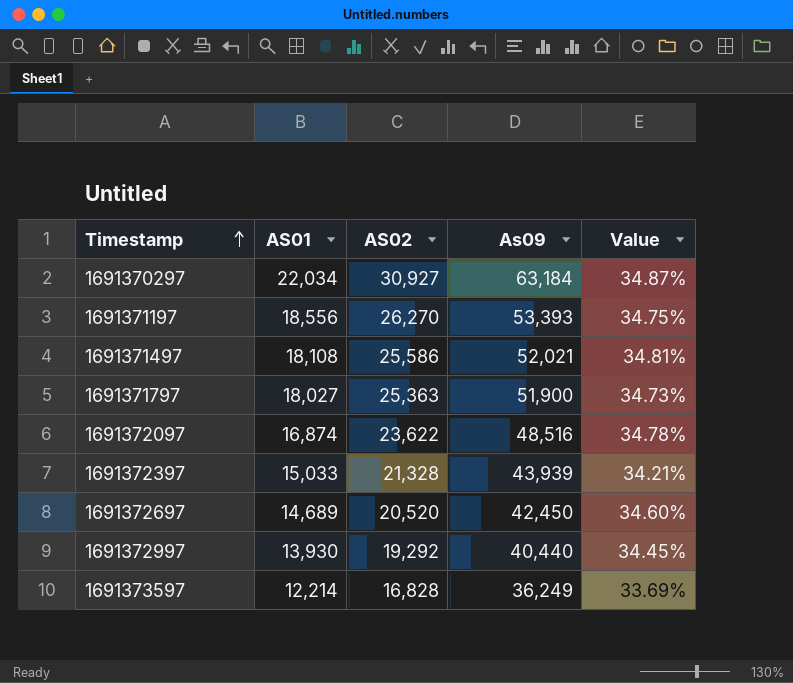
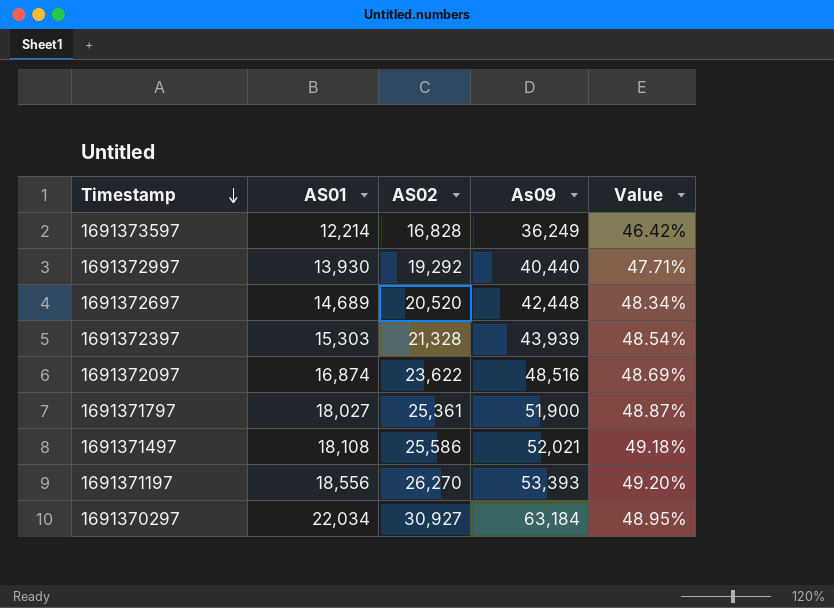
row order: Timestamp ascending -> Timestamp descending
column Value | formula: [AS01] / [As09] -> [AS02] / [As09]
1691372697 | As09: 42,450 -> 42,448
1691372397 | AS01: 15,033 -> 15,303
1691371797 | AS02: 25,363 -> 25,361

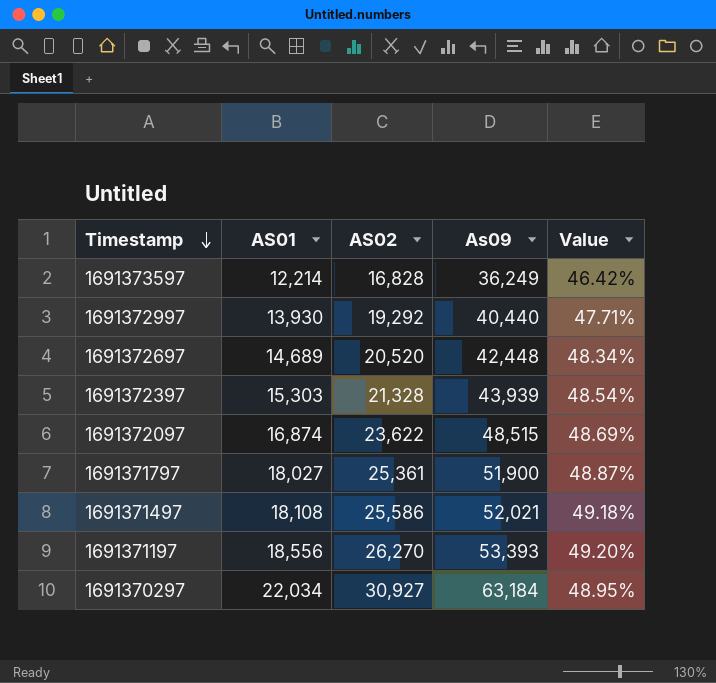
1691372097 | As09: 48,516 -> 48,515

